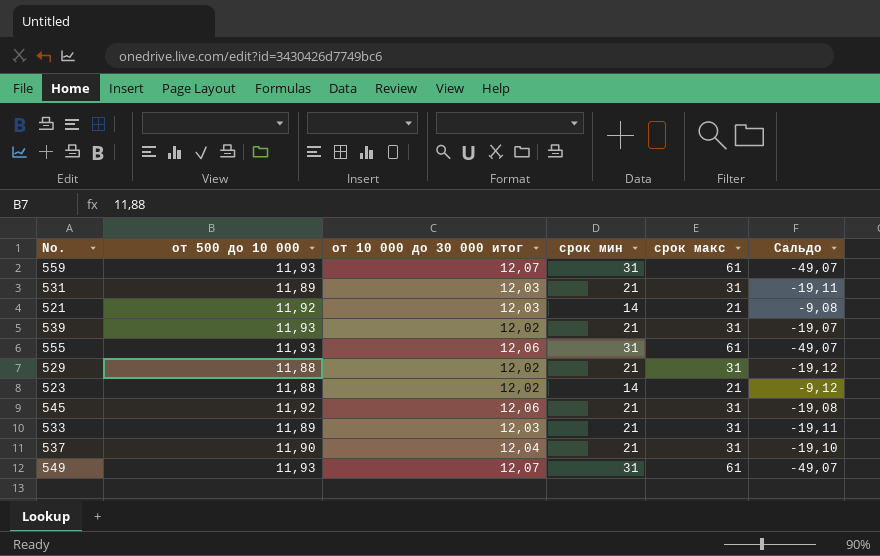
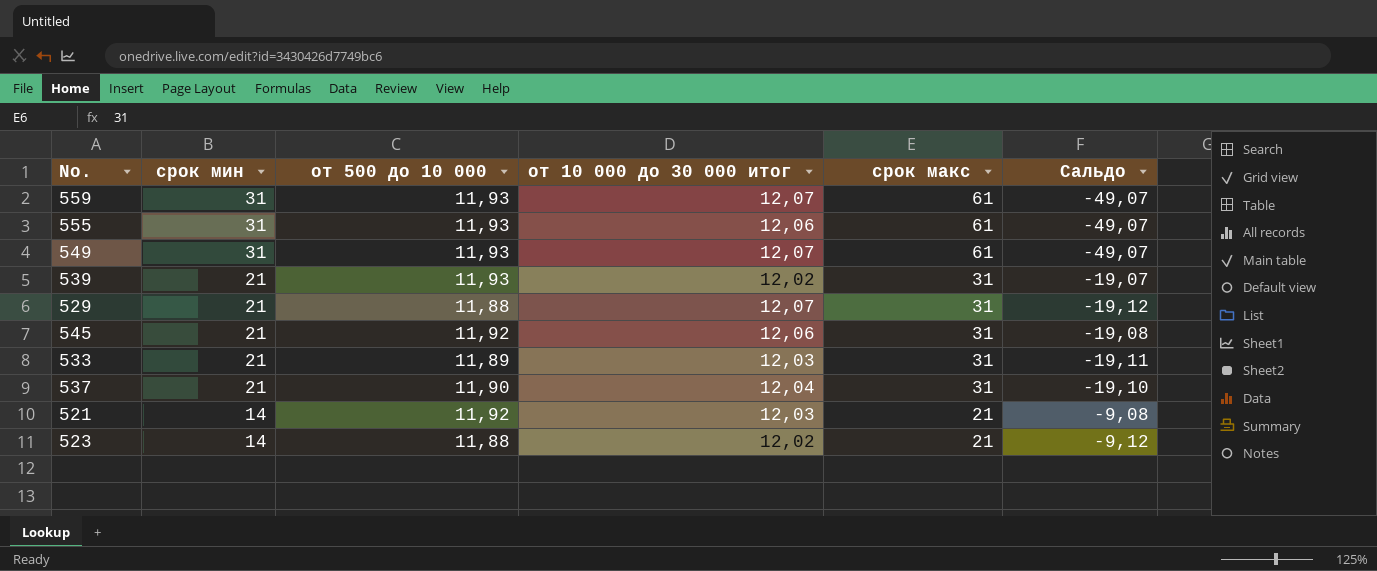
row order: none -> срок мин descending
column срок мин | position: 4 -> 2
row 531: 11,89 | 12,03 | 21 | 31 | -19,11 -> none
529 | от 10 000 до 30 000 итог: 12,02 -> 12,07

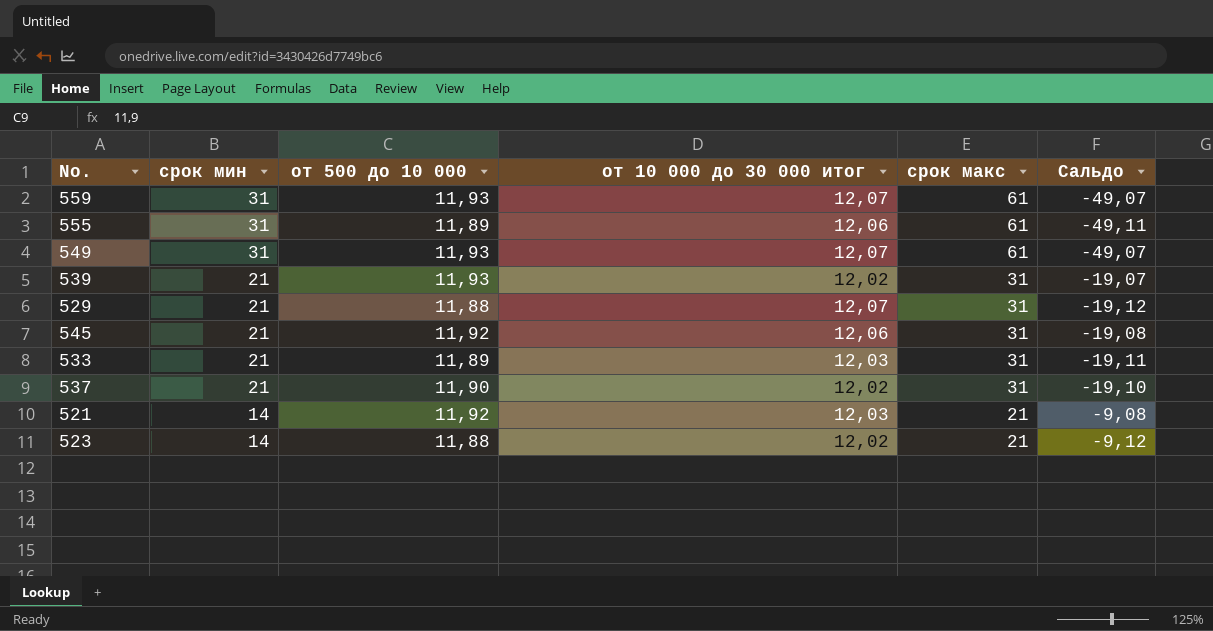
555 | от 500 до 10 000: 11,93 -> 11,89
555 | Сальдо: -49,07 -> -49,11
537 | от 10 000 до 30 000 итог: 12,04 -> 12,02

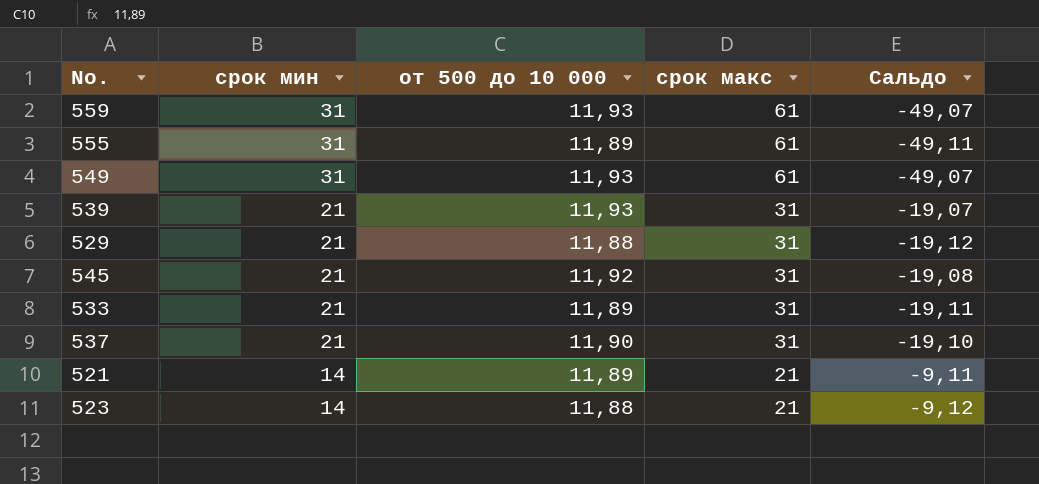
column от 10 000 до 30 000 итог | position: 4 -> none
521 | от 500 до 10 000: 11,92 -> 11,89
521 | Сальдо: -9,08 -> -9,11

